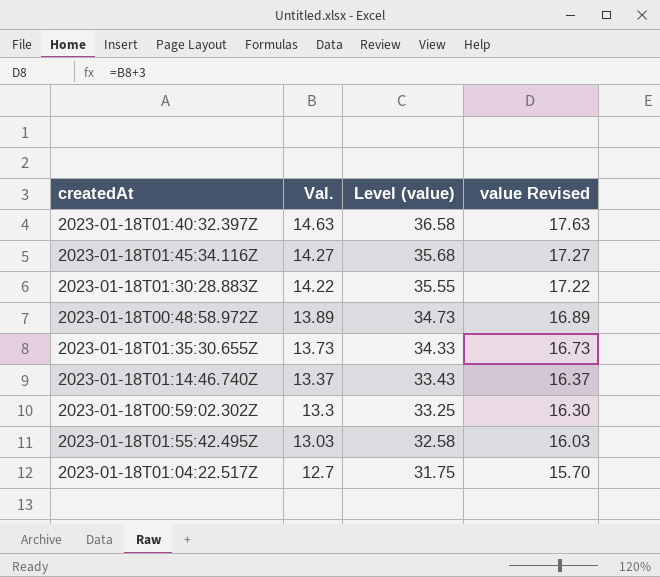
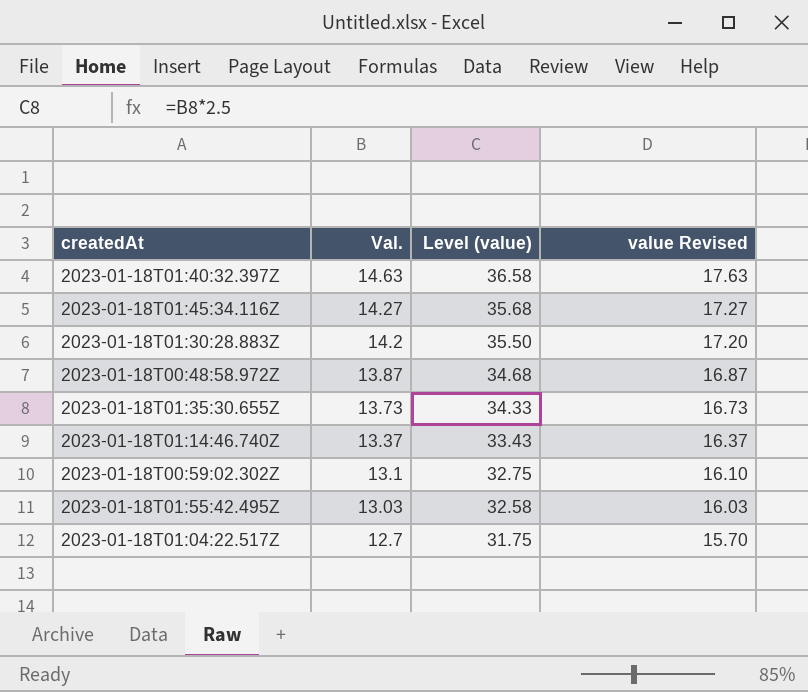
2023-01-18T01:30:28.883Z | Val.: 14.22 -> 14.2
2023-01-18T01:30:28.883Z | Level (value): 35.55 -> 35.50
2023-01-18T01:30:28.883Z | value Revised: 17.22 -> 17.20
2023-01-18T00:48:58.972Z | Val.: 13.89 -> 13.87
2023-01-18T00:48:58.972Z | Level (value): 34.73 -> 34.68
2023-01-18T00:48:58.972Z | value Revised: 16.89 -> 16.87
2023-01-18T00:59:02.302Z | Val.: 13.3 -> 13.1
2023-01-18T00:59:02.302Z | Level (value): 33.25 -> 32.75
2023-01-18T00:59:02.302Z | value Revised: 16.30 -> 16.10

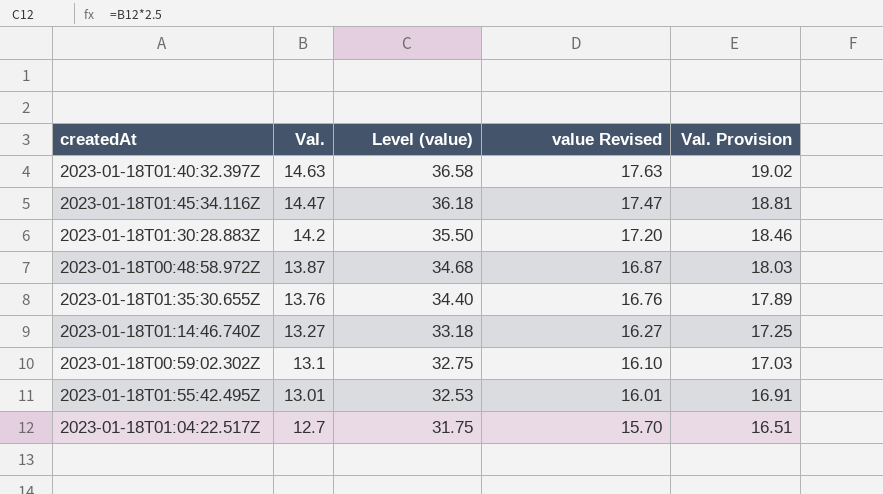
column Val. Provision | formula: none -> [Val.] * 1.3
2023-01-18T01:45:34.116Z | Val.: 14.27 -> 14.47
2023-01-18T01:45:34.116Z | Level (value): 35.68 -> 36.18
2023-01-18T01:45:34.116Z | value Revised: 17.27 -> 17.47
2023-01-18T01:35:30.655Z | Val.: 13.73 -> 13.76
2023-01-18T01:35:30.655Z | Level (value): 34.33 -> 34.40
2023-01-18T01:35:30.655Z | value Revised: 16.73 -> 16.76
2023-01-18T01:14:46.740Z | Val.: 13.37 -> 13.27
2023-01-18T01:14:46.740Z | Level (value): 33.43 -> 33.18
2023-01-18T01:14:46.740Z | value Revised: 16.37 -> 16.27
2023-01-18T01:55:42.495Z | Val.: 13.03 -> 13.01
2023-01-18T01:55:42.495Z | Level (value): 32.58 -> 32.53
2023-01-18T01:55:42.495Z | value Revised: 16.03 -> 16.01

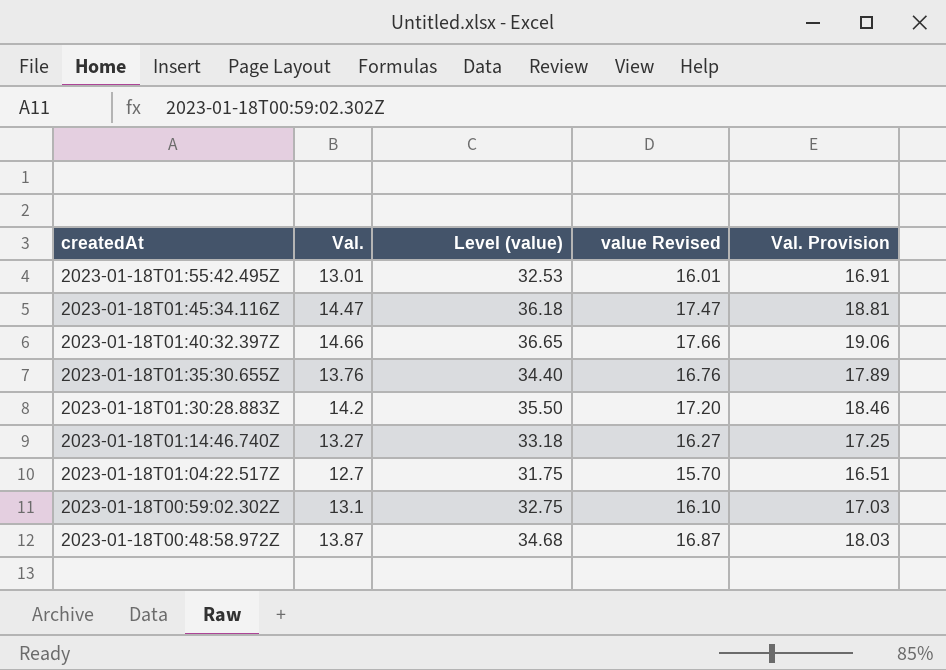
row order: Val. descending -> createdAt descending
2023-01-18T01:40:32.397Z | Val.: 14.63 -> 14.66
2023-01-18T01:40:32.397Z | Level (value): 36.58 -> 36.65
2023-01-18T01:40:32.397Z | value Revised: 17.63 -> 17.66
2023-01-18T01:40:32.397Z | Val. Provision: 19.02 -> 19.06

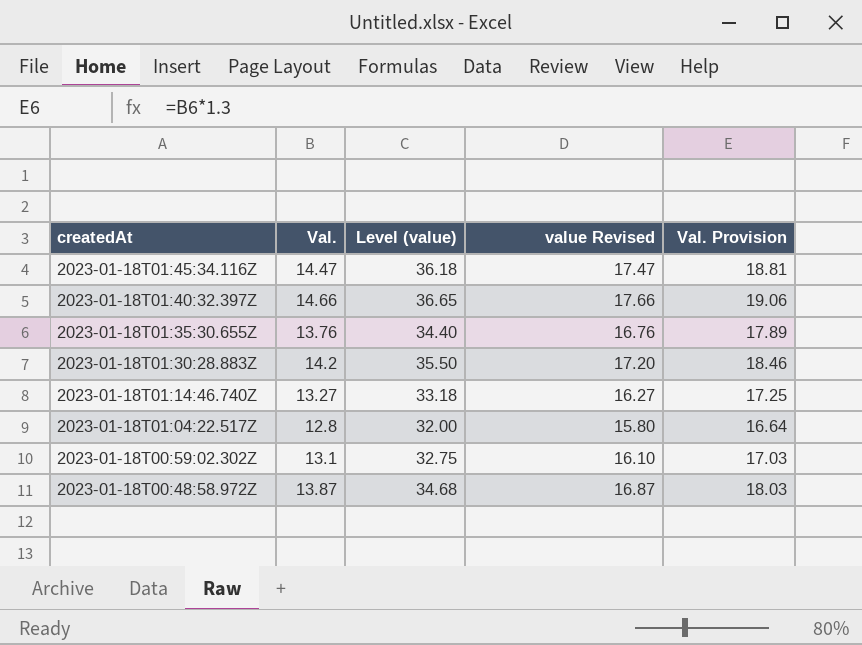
row 2023-01-18T01:55:42.495Z: 13.01 | 32.53 | 16.01 | 16.91 -> none
2023-01-18T01:04:22.517Z | Val.: 12.7 -> 12.8
2023-01-18T01:04:22.517Z | Level (value): 31.75 -> 32.00
2023-01-18T01:04:22.517Z | value Revised: 15.70 -> 15.80
2023-01-18T01:04:22.517Z | Val. Provision: 16.51 -> 16.64

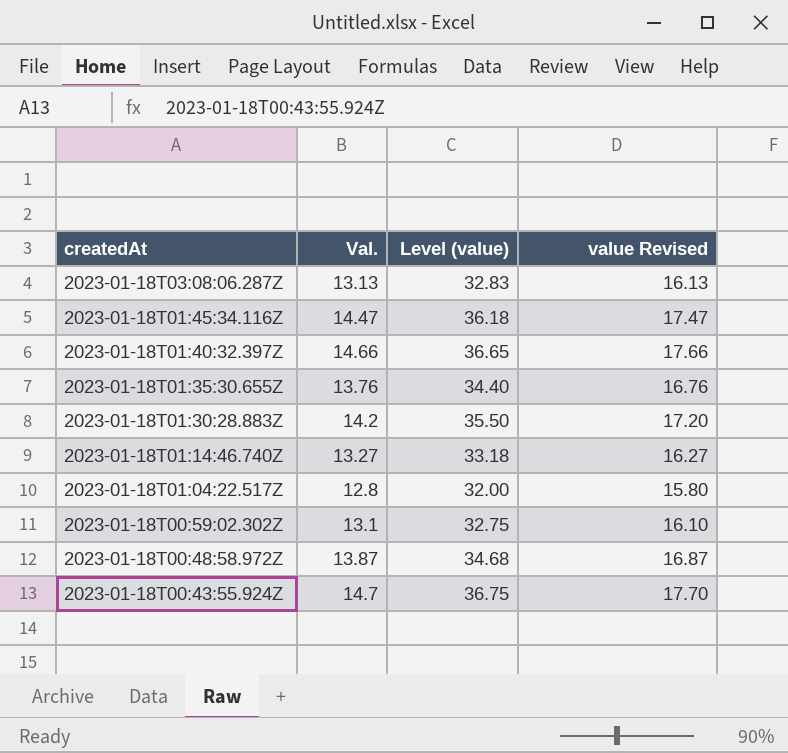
column Val. Provision | formula: [Val.] * 1.3 -> none
row 2023-01-18T03:08:06.287Z: none -> 13.13 | 32.83 | 16.13
row 2023-01-18T00:43:55.924Z: none -> 14.7 | 36.75 | 17.70

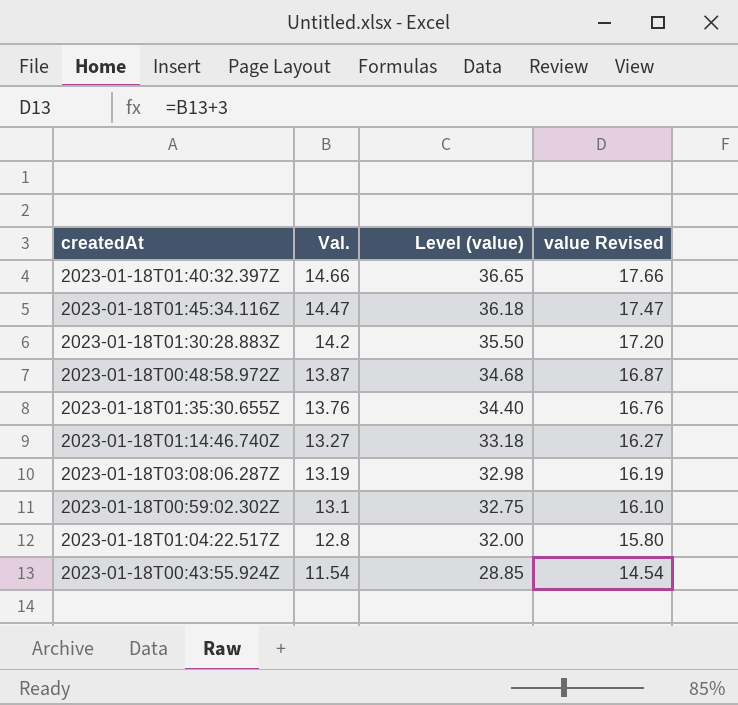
row order: createdAt descending -> Val. descending
2023-01-18T03:08:06.287Z | Val.: 13.13 -> 13.19
2023-01-18T03:08:06.287Z | Level (value): 32.83 -> 32.98
2023-01-18T03:08:06.287Z | value Revised: 16.13 -> 16.19
2023-01-18T00:43:55.924Z | Val.: 14.7 -> 11.54
2023-01-18T00:43:55.924Z | Level (value): 36.75 -> 28.85
2023-01-18T00:43:55.924Z | value Revised: 17.70 -> 14.54

